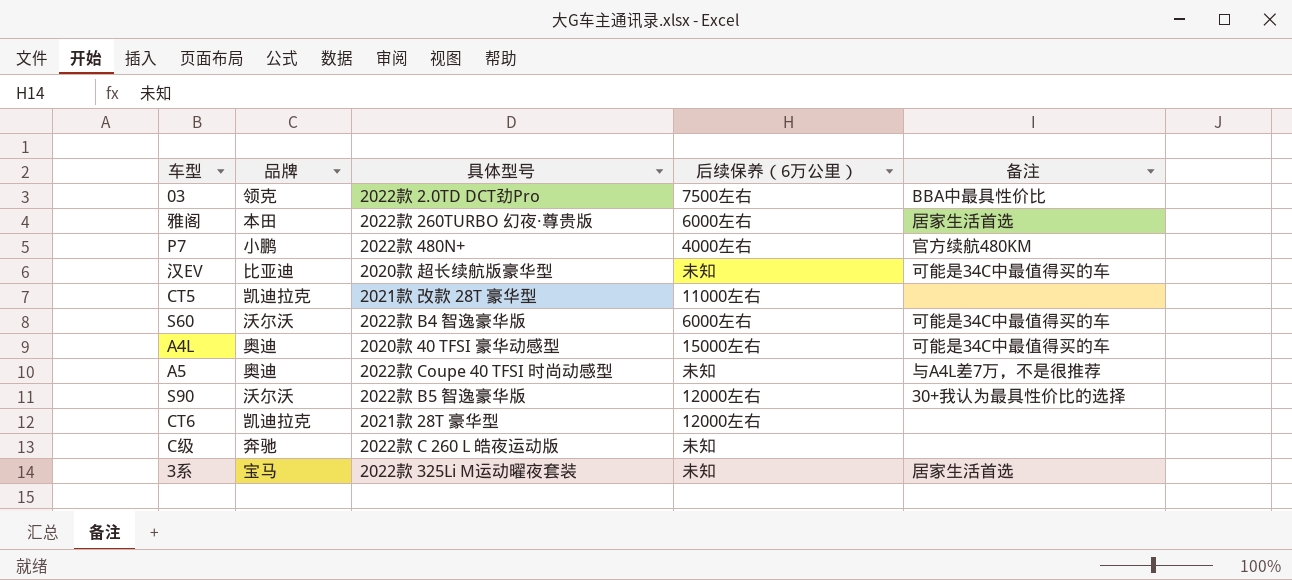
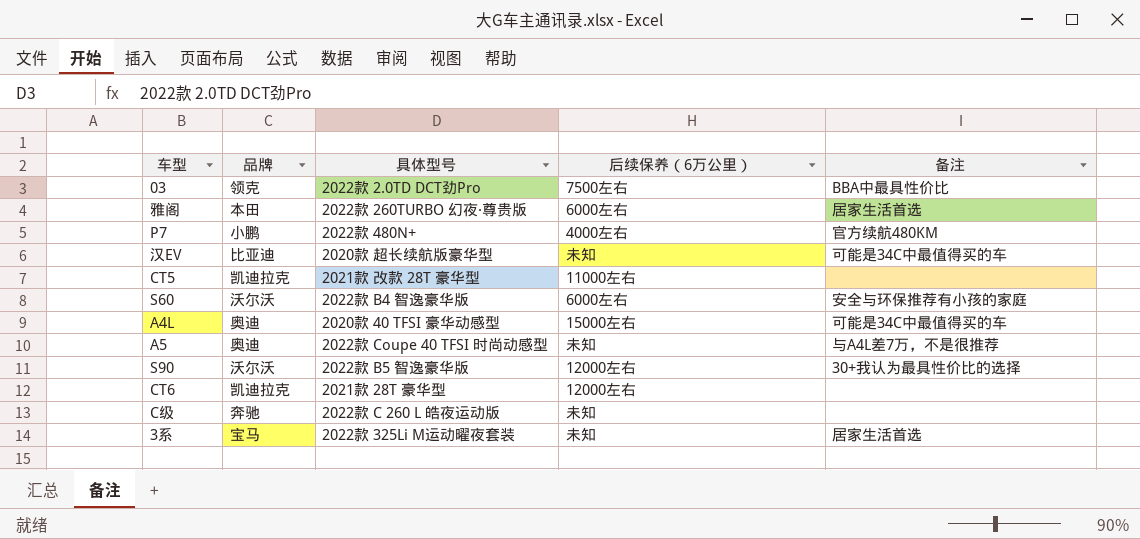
S60 | 备注: 可能是34C中最值得买的车 -> 安全与环保推荐有小孩的家庭

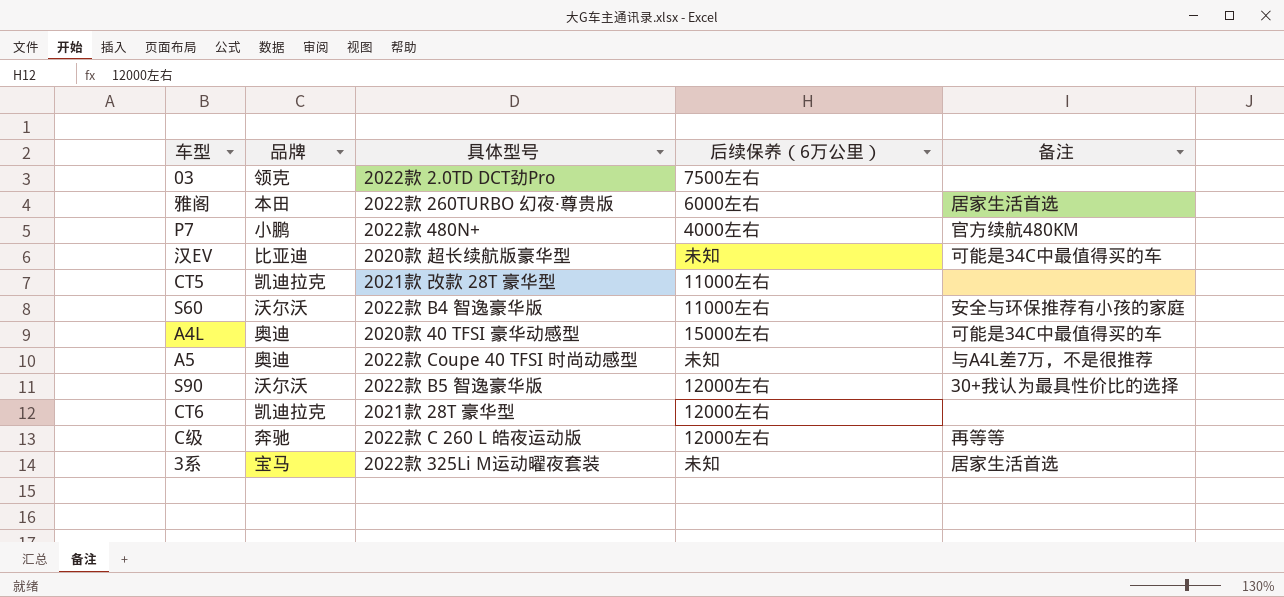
03 | 备注: BBA中最具性价比 -> none
S60 | 后续保养（6万公里）: 6000左右 -> 11000左右
C级 | 后续保养（6万公里）: 未知 -> 12000左右
C级 | 备注: none -> 再等等

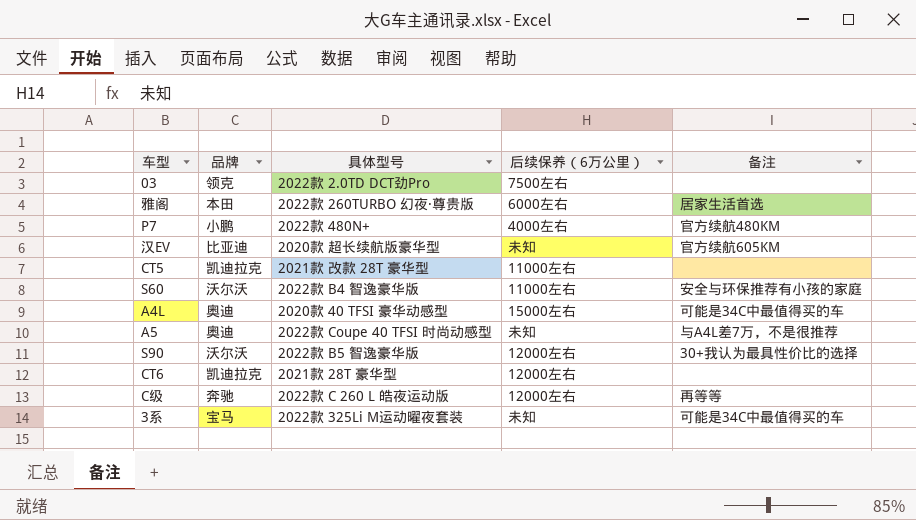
汉EV | 备注: 可能是34C中最值得买的车 -> 官方续航605KM
3系 | 备注: 居家生活首选 -> 可能是34C中最值得买的车

